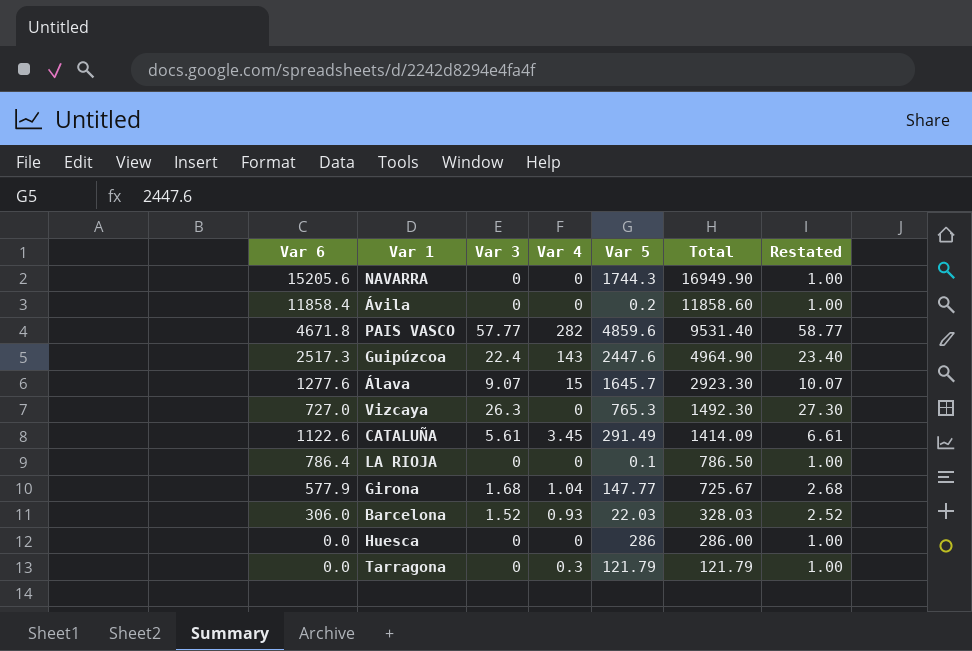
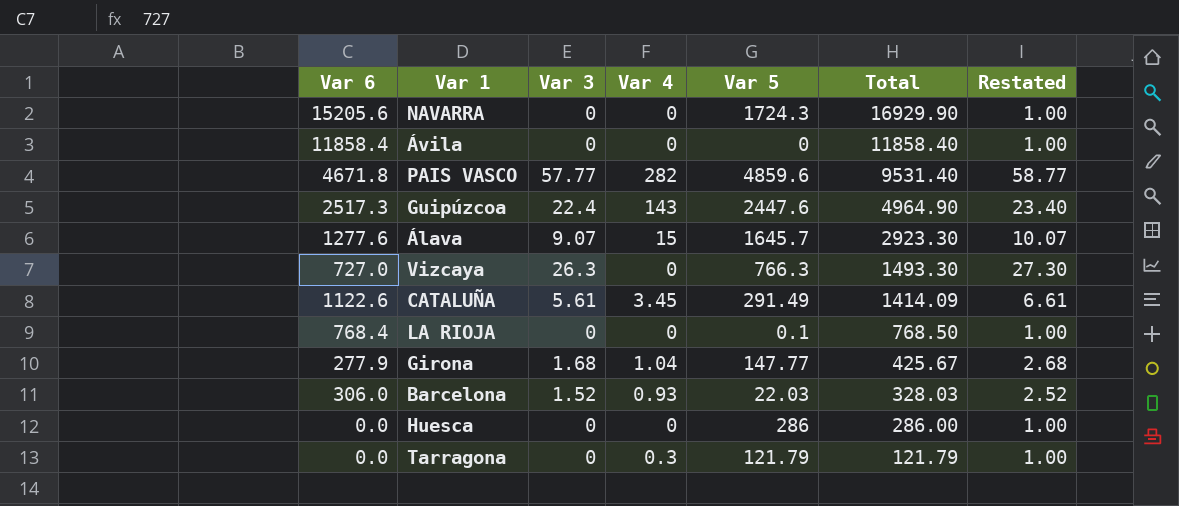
NAVARRA | Var 5: 1744.3 -> 1724.3
NAVARRA | Total: 16949.90 -> 16929.90
Ávila | Var 5: 0.2 -> 0
Ávila | Total: 11858.60 -> 11858.40
Vizcaya | Var 5: 765.3 -> 766.3
Vizcaya | Total: 1492.30 -> 1493.30
LA RIOJA | Var 6: 786.4 -> 768.4
LA RIOJA | Total: 786.50 -> 768.50
Girona | Var 6: 577.9 -> 277.9
Girona | Total: 725.67 -> 425.67

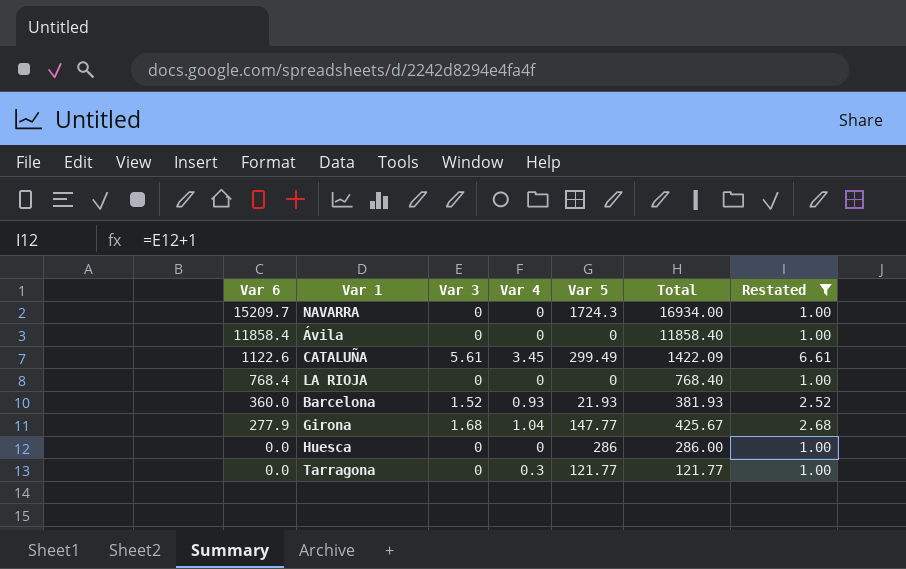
filter: none -> Restated <= 6.61
row order: Total descending -> Var 6 descending
NAVARRA | Var 6: 15205.6 -> 15209.7
NAVARRA | Total: 16929.90 -> 16934.00
CATALUÑA | Var 5: 291.49 -> 299.49
CATALUÑA | Total: 1414.09 -> 1422.09
LA RIOJA | Var 5: 0.1 -> 0
LA RIOJA | Total: 768.50 -> 768.40
Barcelona | Var 6: 306.0 -> 360.0
Barcelona | Var 5: 22.03 -> 21.93
Barcelona | Total: 328.03 -> 381.93
Tarragona | Var 5: 121.79 -> 121.77
Tarragona | Total: 121.79 -> 121.77

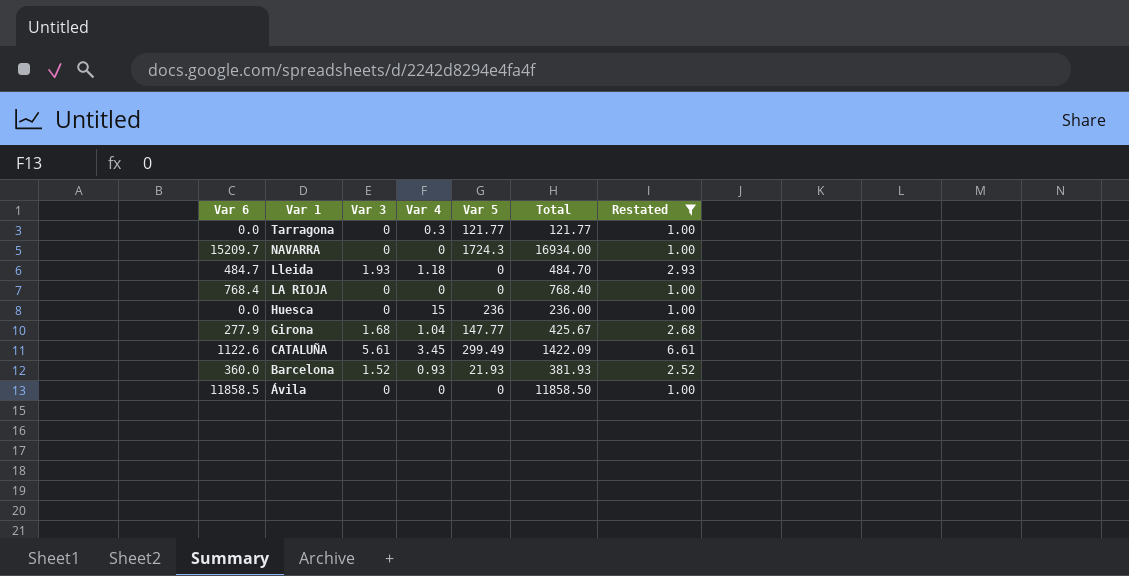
row order: Var 6 descending -> Var 1 descending
row Lleida: none -> 484.7 | 1.93 | 1.18 | 0 | 484.70 | 2.93
Huesca | Var 4: 0 -> 15
Huesca | Var 5: 286 -> 236
Huesca | Total: 286.00 -> 236.00
Ávila | Var 6: 11858.4 -> 11858.5
Ávila | Total: 11858.40 -> 11858.50

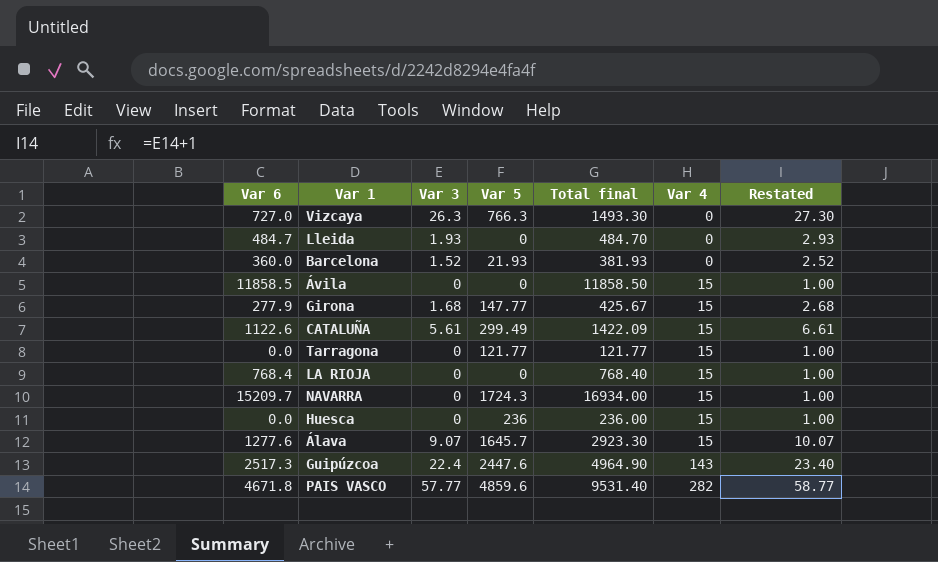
filter: Restated <= 6.61 -> none
row order: Var 1 descending -> Var 4 ascending
column name: Total -> Total final
column Var 4 | position: 4 -> 6
Lleida | Var 4: 1.18 -> 0
Barcelona | Var 4: 0.93 -> 0
Ávila | Var 4: 0 -> 15
Girona | Var 4: 1.04 -> 15
CATALUÑA | Var 4: 3.45 -> 15
Tarragona | Var 4: 0.3 -> 15
LA RIOJA | Var 4: 0 -> 15
NAVARRA | Var 4: 0 -> 15

